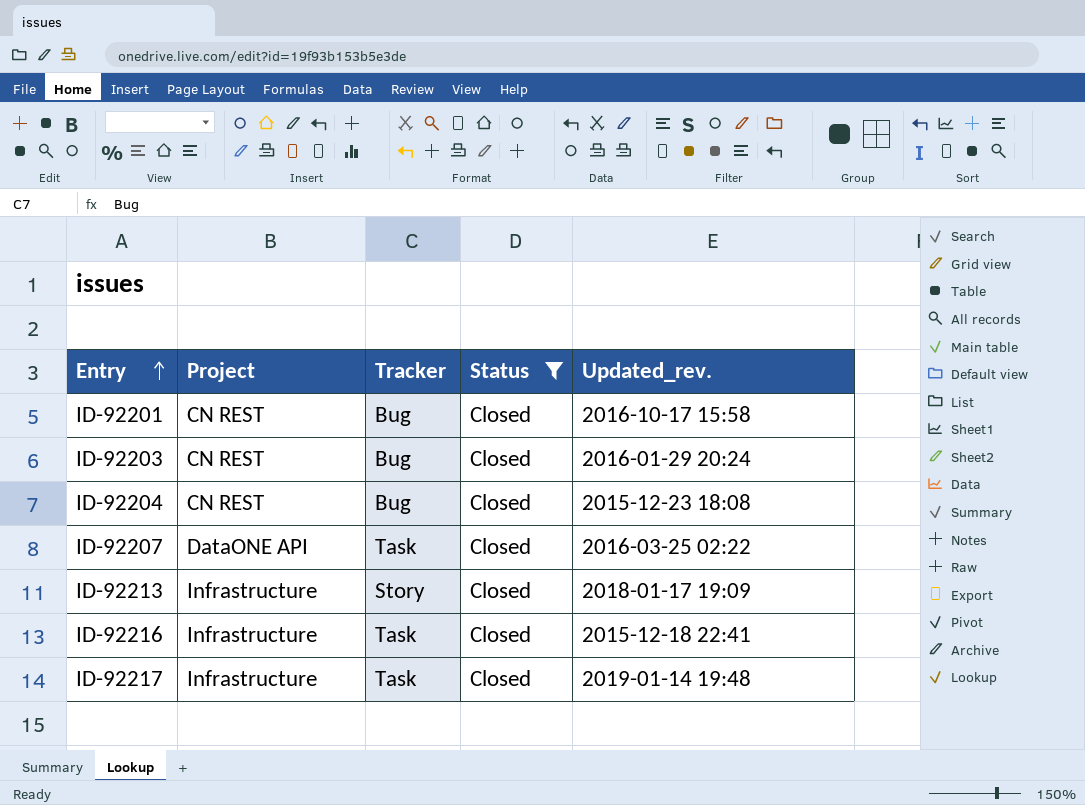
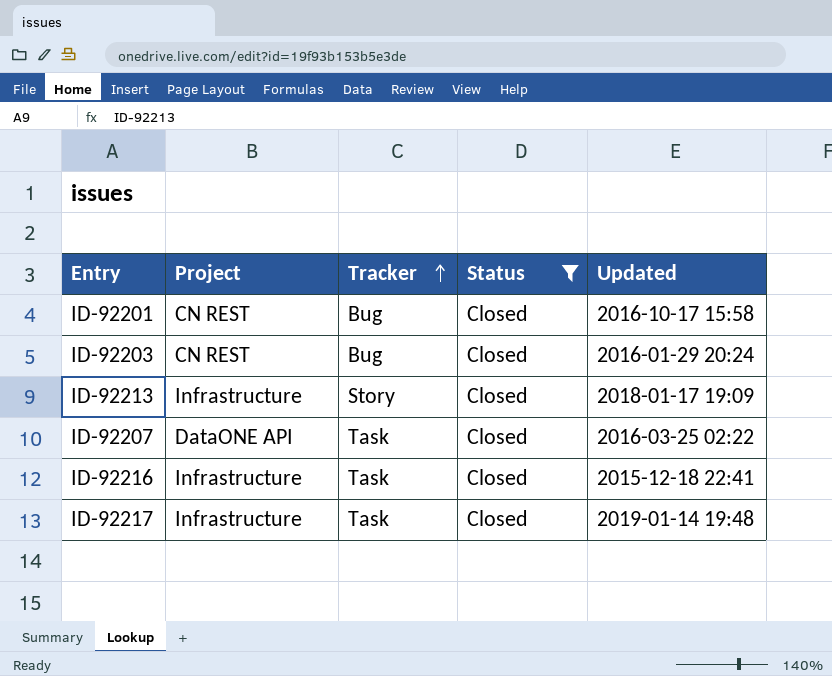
row order: Entry ascending -> Tracker ascending
column name: Updated_rev. -> Updated
row ID-92204: CN REST | Bug | Closed | 2015-12-23 18:08 -> none

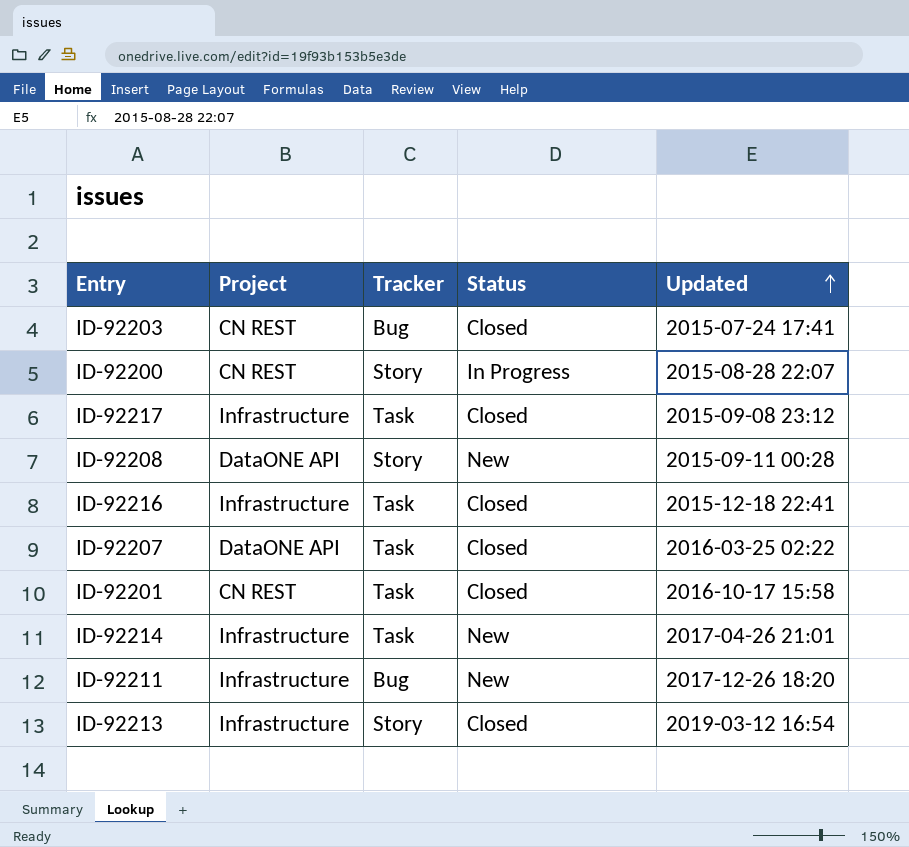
filter: Status = Closed -> none
row order: Tracker ascending -> Updated ascending
ID-92203 | Updated: 2016-01-29 20:24 -> 2015-07-24 17:41
ID-92217 | Updated: 2019-01-14 19:48 -> 2015-09-08 23:12
ID-92201 | Tracker: Bug -> Task
ID-92213 | Updated: 2018-01-17 19:09 -> 2019-03-12 16:54

